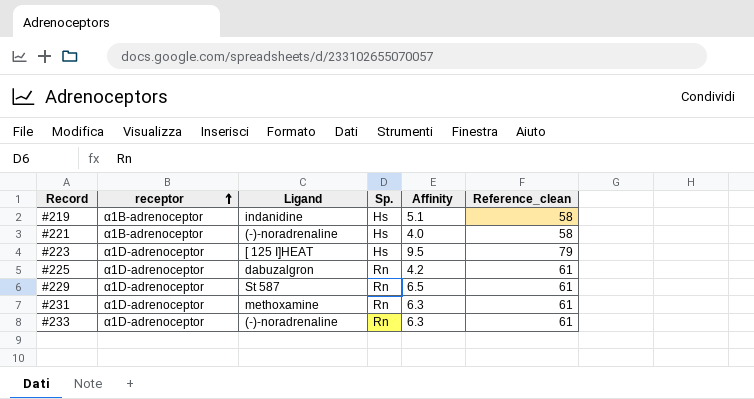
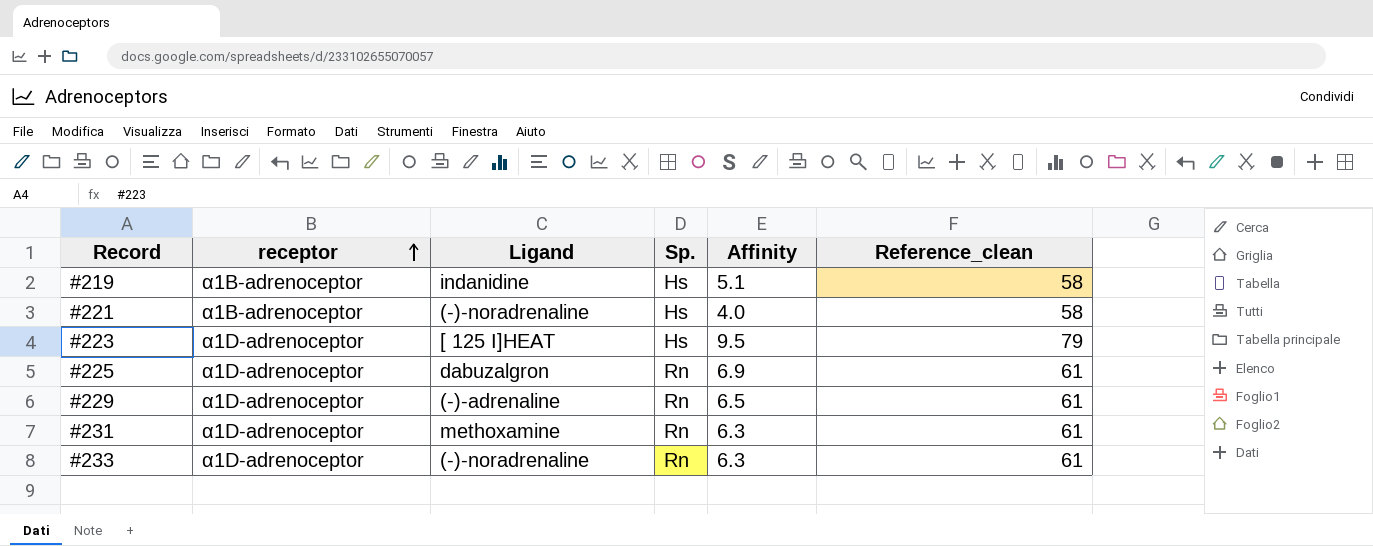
#225 | Affinity: 4.2 -> 6.9
#229 | Ligand: St 587 -> (-)-adrenaline

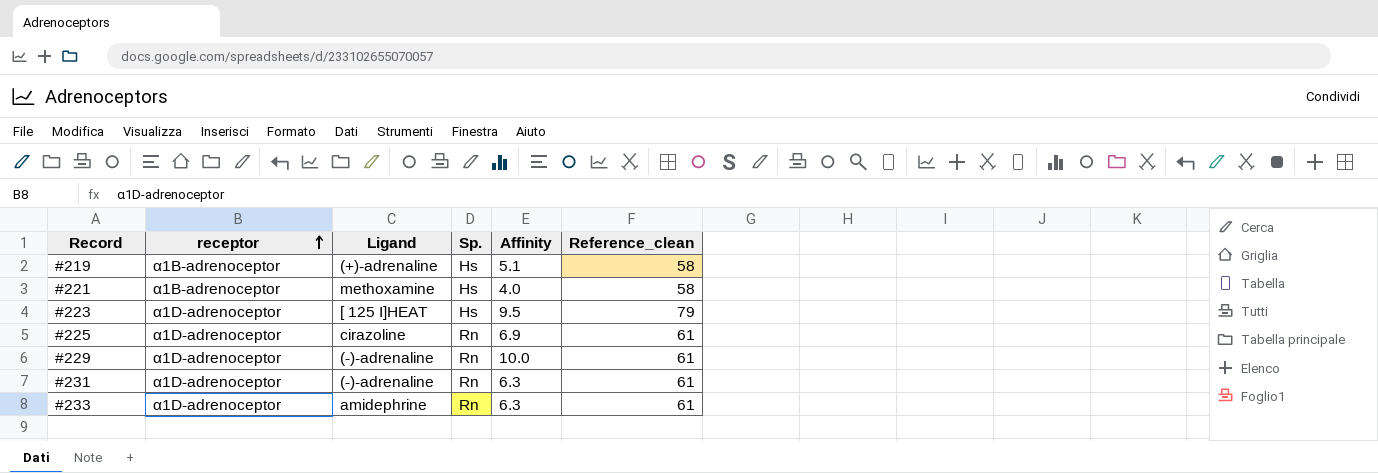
#219 | Ligand: indanidine -> (+)-adrenaline
#221 | Ligand: (-)-noradrenaline -> methoxamine
#225 | Ligand: dabuzalgron -> cirazoline
#229 | Affinity: 6.5 -> 10.0
#231 | Ligand: methoxamine -> (-)-adrenaline
#233 | Ligand: (-)-noradrenaline -> amidephrine

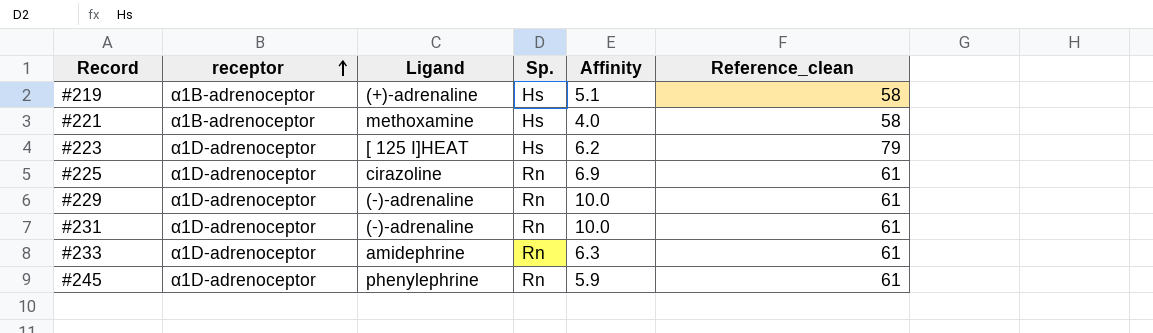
#223 | Affinity: 9.5 -> 6.2
#231 | Affinity: 6.3 -> 10.0
row #245: none -> α1D-adrenoceptor | phenylephrine | Rn | 5.9 | 61

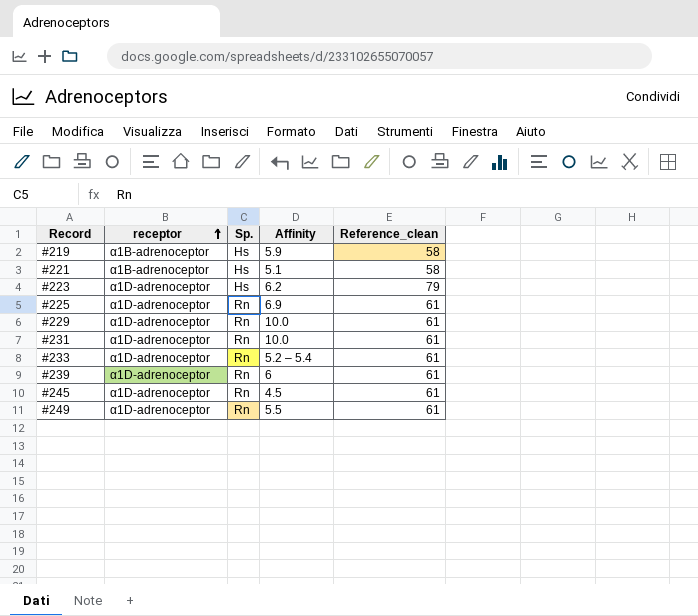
column Ligand | position: 3 -> none
#219 | Affinity: 5.1 -> 5.9
#221 | Affinity: 4.0 -> 5.1
#233 | Affinity: 6.3 -> 5.2 – 5.4
row #239: none -> α1D-adrenoceptor | Rn | 6 | 61
#245 | Affinity: 5.9 -> 4.5
row #249: none -> α1D-adrenoceptor | Rn | 5.5 | 61

